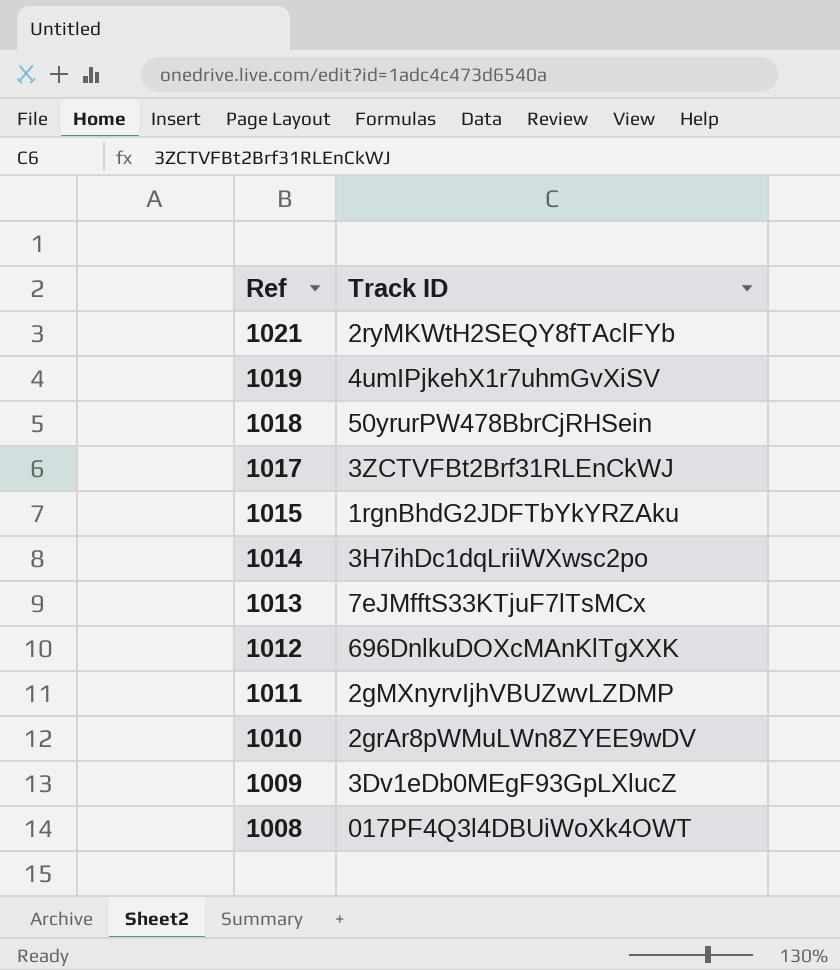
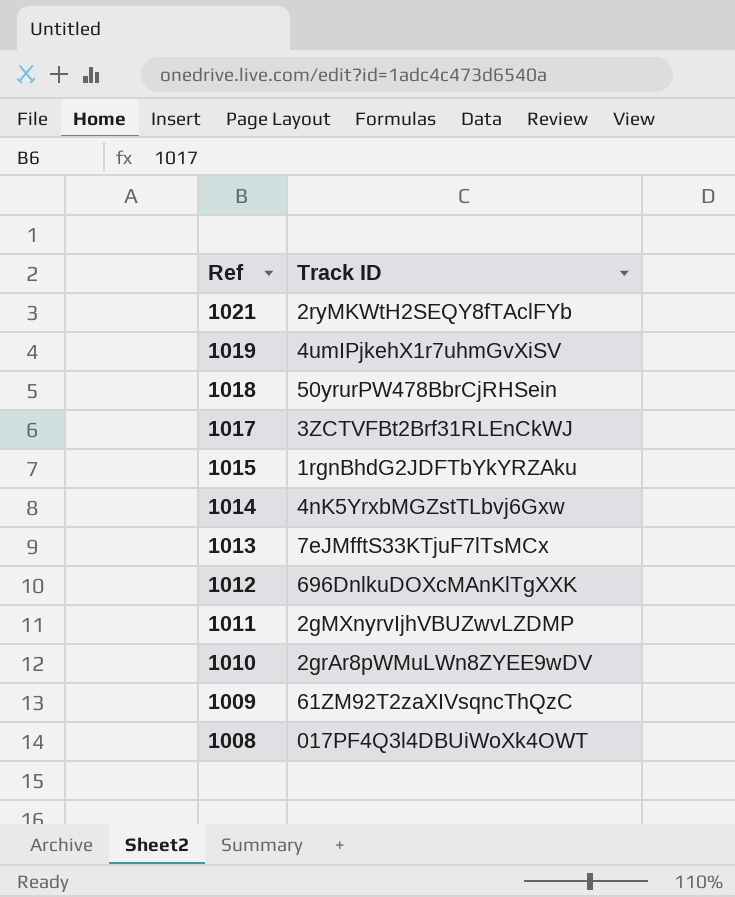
1014 | Track ID: 3H7ihDc1dqLriiWXwsc2po -> 4nK5YrxbMGZstTLbvj6Gxw
1009 | Track ID: 3Dv1eDb0MEgF93GpLXlucZ -> 61ZM92T2zaXIVsqncThQzC

